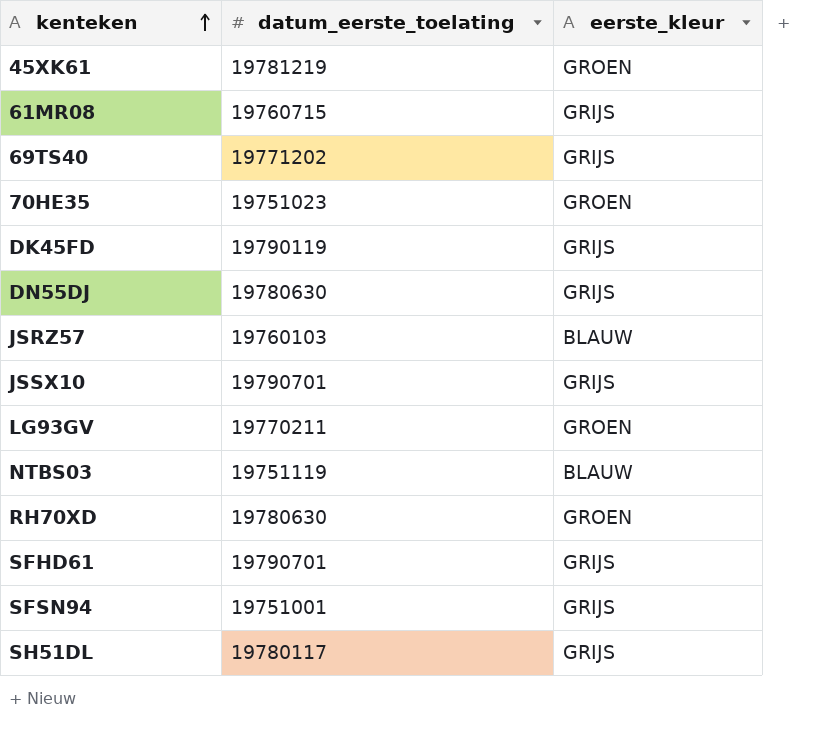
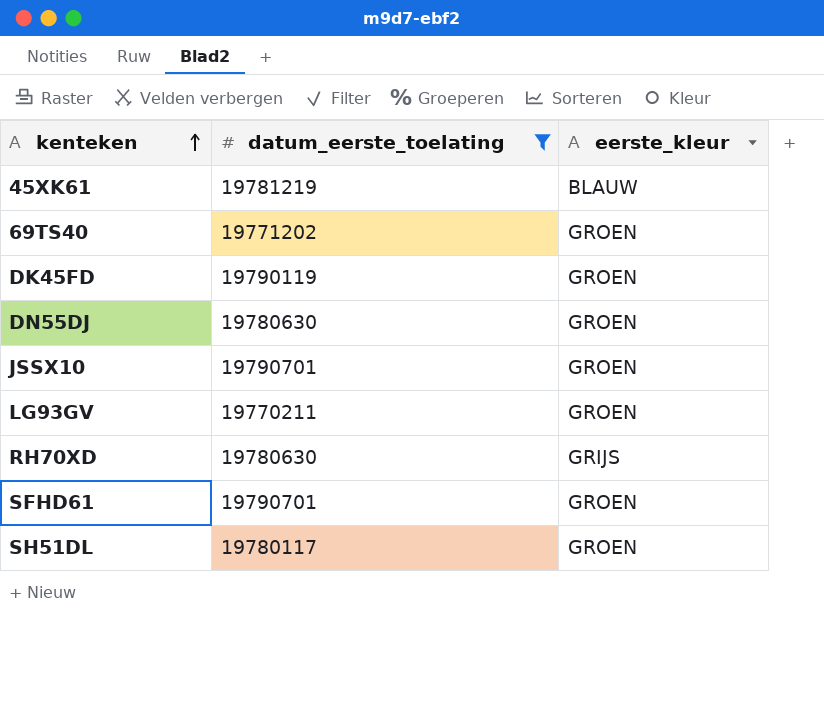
filter: none -> datum_eerste_toelating >= 19770211
45XK61 | eerste_kleur: GROEN -> BLAUW
69TS40 | eerste_kleur: GRIJS -> GROEN
DK45FD | eerste_kleur: GRIJS -> GROEN
DN55DJ | eerste_kleur: GRIJS -> GROEN
JSSX10 | eerste_kleur: GRIJS -> GROEN
RH70XD | eerste_kleur: GROEN -> GRIJS
SFHD61 | eerste_kleur: GRIJS -> GROEN
SH51DL | eerste_kleur: GRIJS -> GROEN

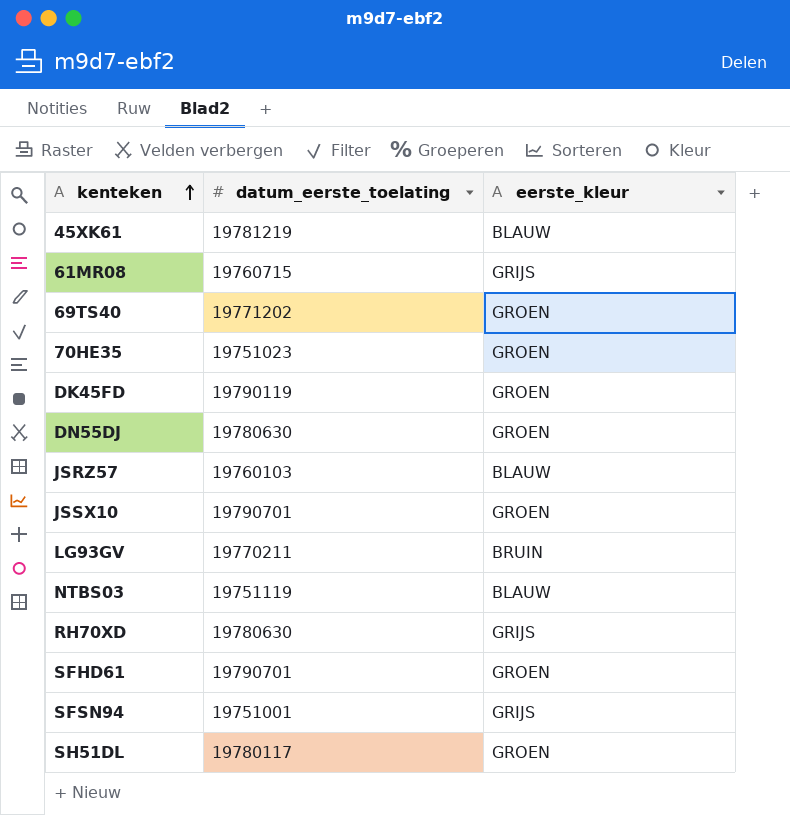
filter: datum_eerste_toelating >= 19770211 -> none
LG93GV | eerste_kleur: GROEN -> BRUIN

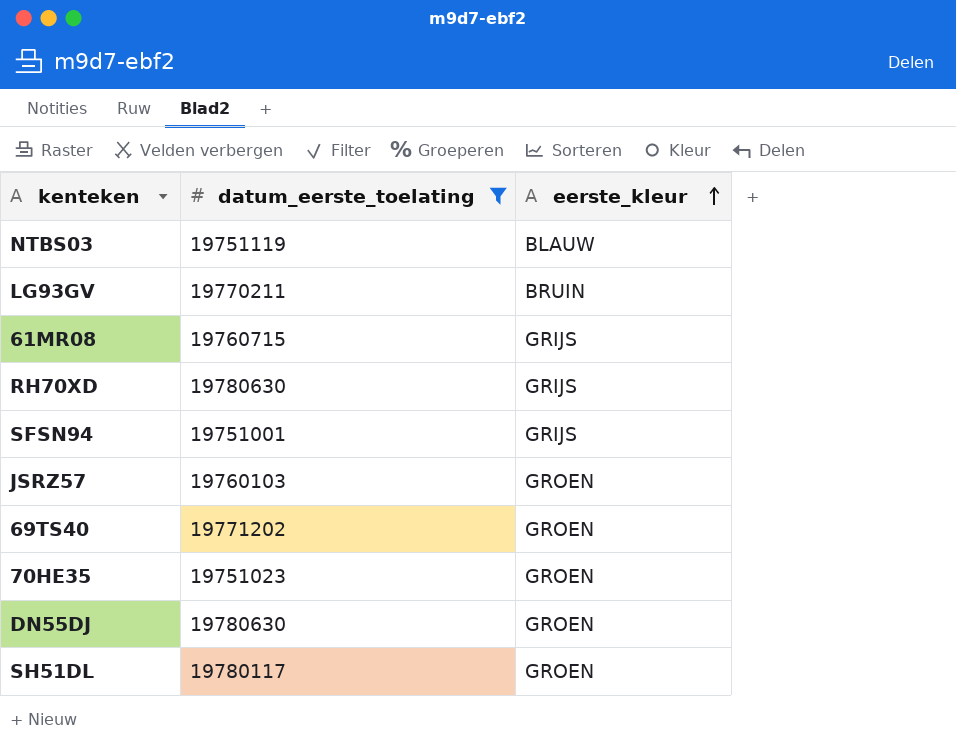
filter: none -> datum_eerste_toelating <= 19780630
row order: kenteken ascending -> eerste_kleur ascending
JSRZ57 | eerste_kleur: BLAUW -> GROEN

